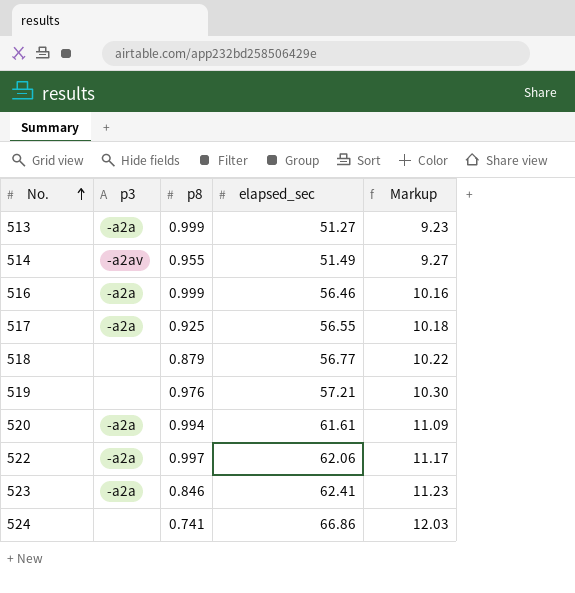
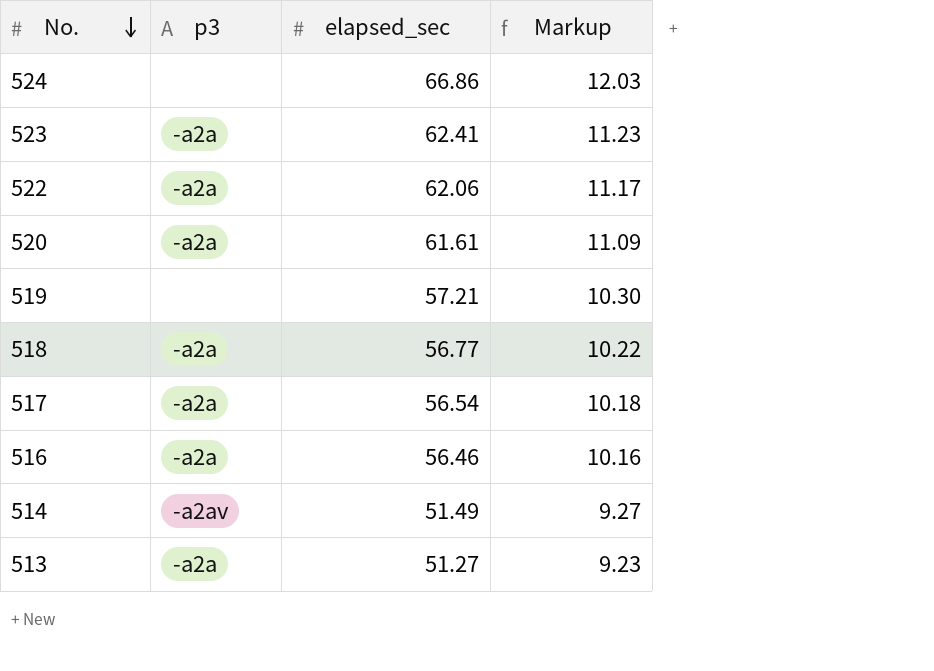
row order: No. ascending -> No. descending
column p8 | position: 3 -> none
518 | p3: none -> -a2a
517 | elapsed_sec: 56.55 -> 56.54

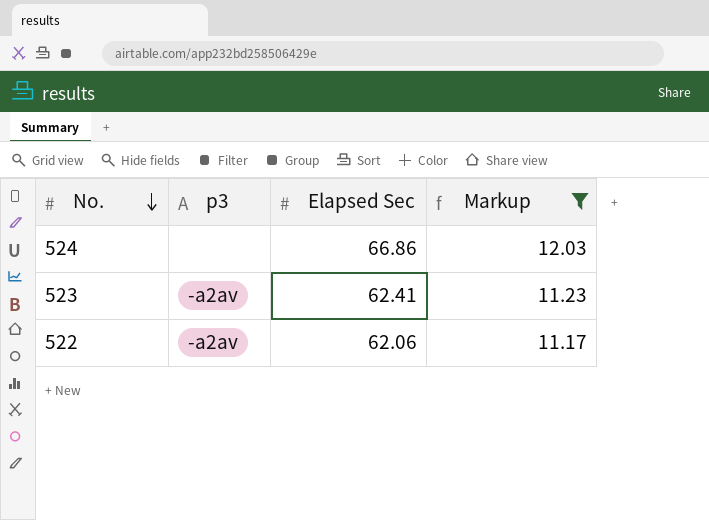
filter: none -> Markup >= 11.17
column name: elapsed_sec -> Elapsed Sec
523 | p3: -a2a -> -a2av
522 | p3: -a2a -> -a2av

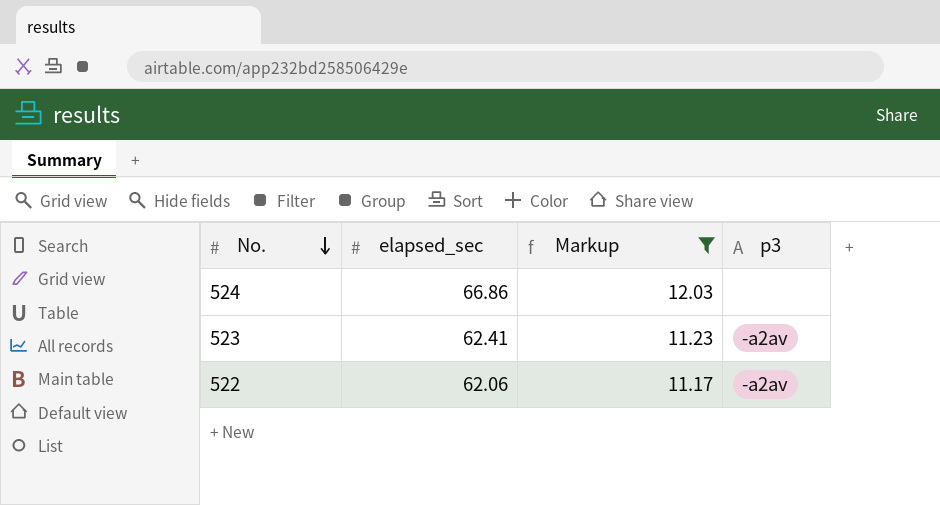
column name: Elapsed Sec -> elapsed_sec
column p3 | position: 2 -> 4

